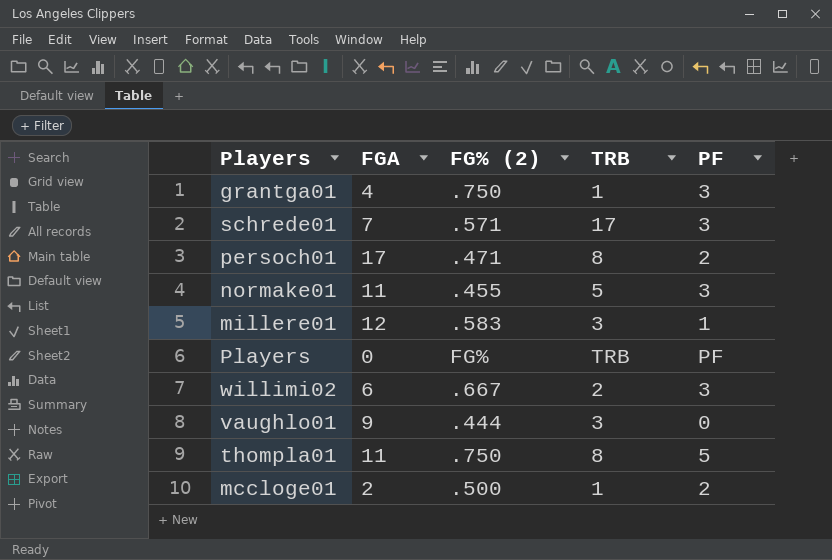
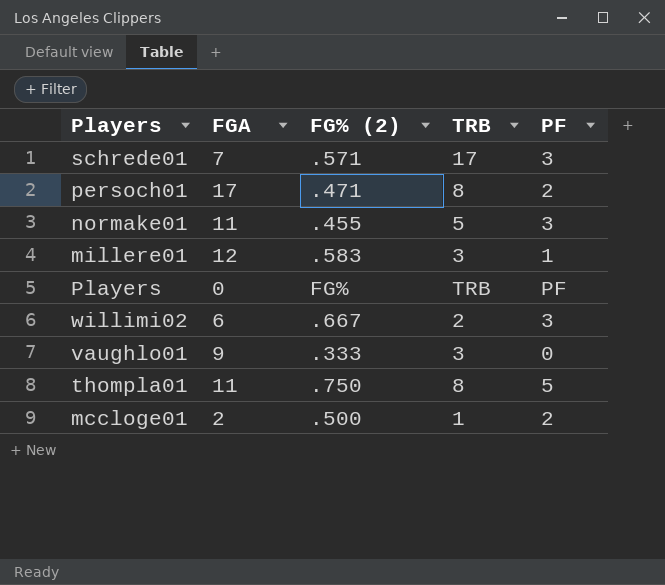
row grantga01: 4 | .750 | 1 | 3 -> none
vaughlo01 | FG% (2): .444 -> .333

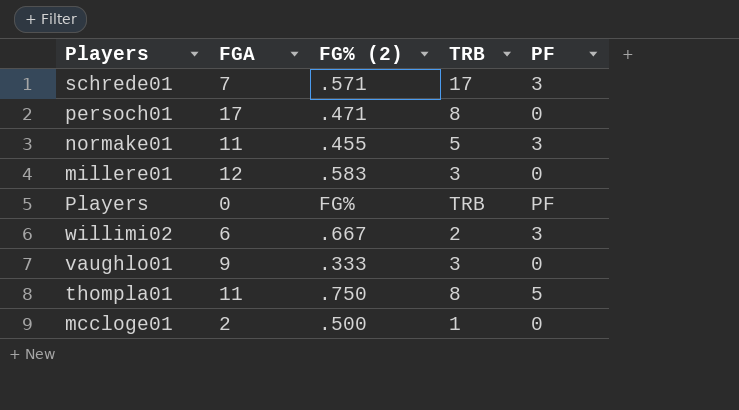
persoch01 | PF: 2 -> 0
millere01 | PF: 1 -> 0
mccloge01 | PF: 2 -> 0

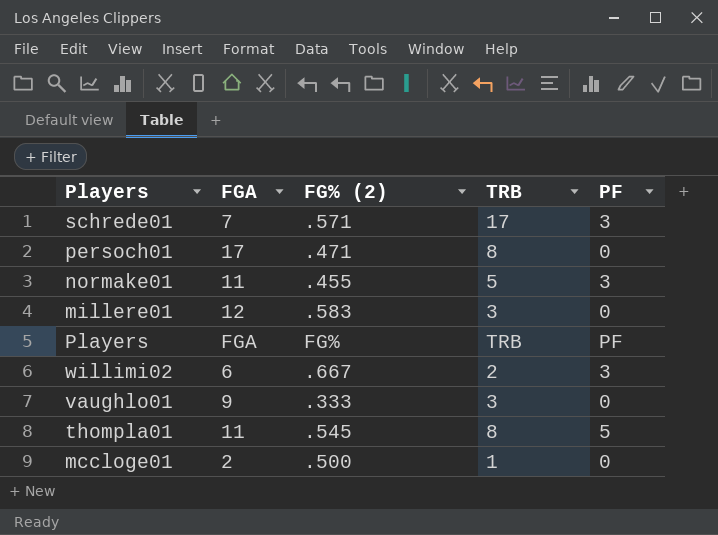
Players | FGA: 0 -> FGA
thompla01 | FG% (2): .750 -> .545

